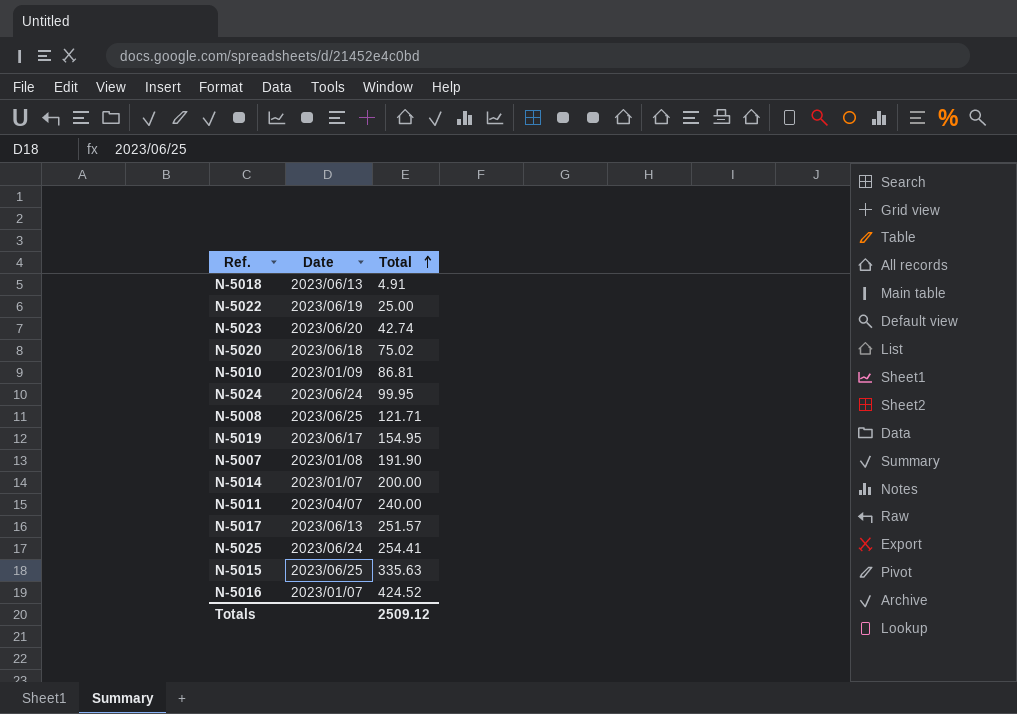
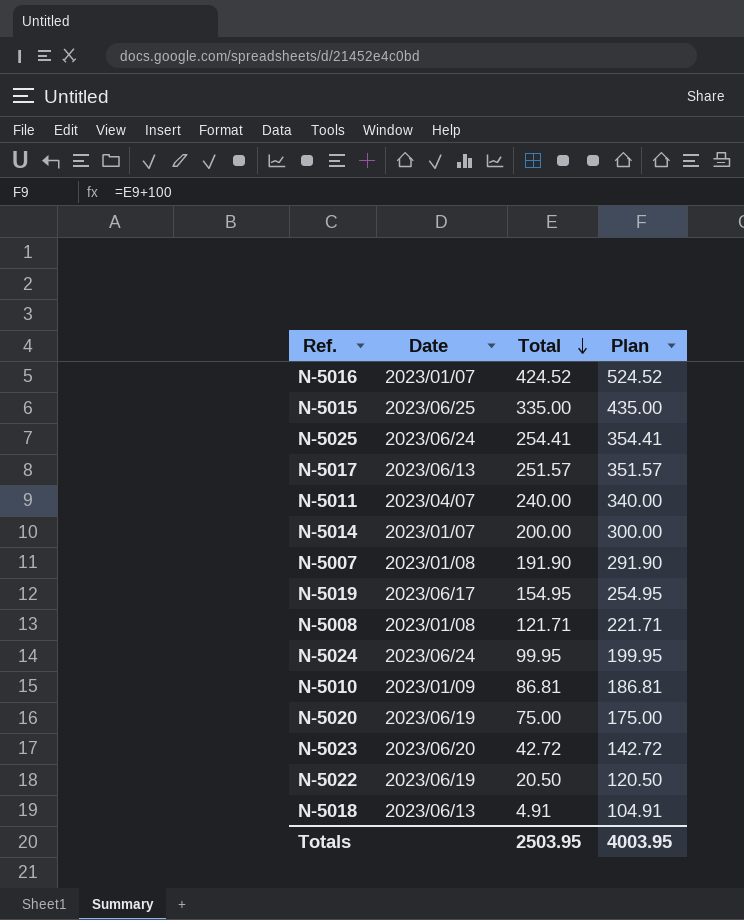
row order: Total ascending -> Total descending
column Plan | formula: none -> [Total] + 100
N-5015 | Total: 335.63 -> 335.00
N-5008 | Date: 2023/06/25 -> 2023/01/08
N-5020 | Date: 2023/06/18 -> 2023/06/19
N-5020 | Total: 75.02 -> 75.00
N-5023 | Total: 42.74 -> 42.72
N-5022 | Total: 25.00 -> 20.50
Totals | Total: 2509.12 -> 2503.95

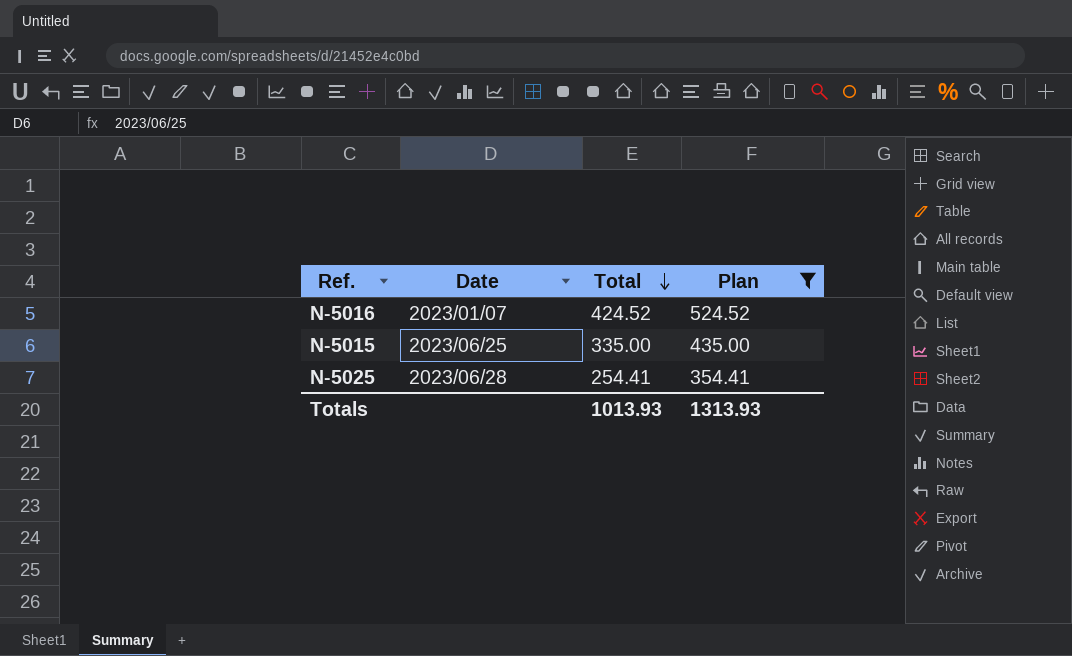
filter: none -> Plan >= 354.41
N-5025 | Date: 2023/06/24 -> 2023/06/28
Totals | Total: 2503.95 -> 1013.93
Totals | Plan: 4003.95 -> 1313.93

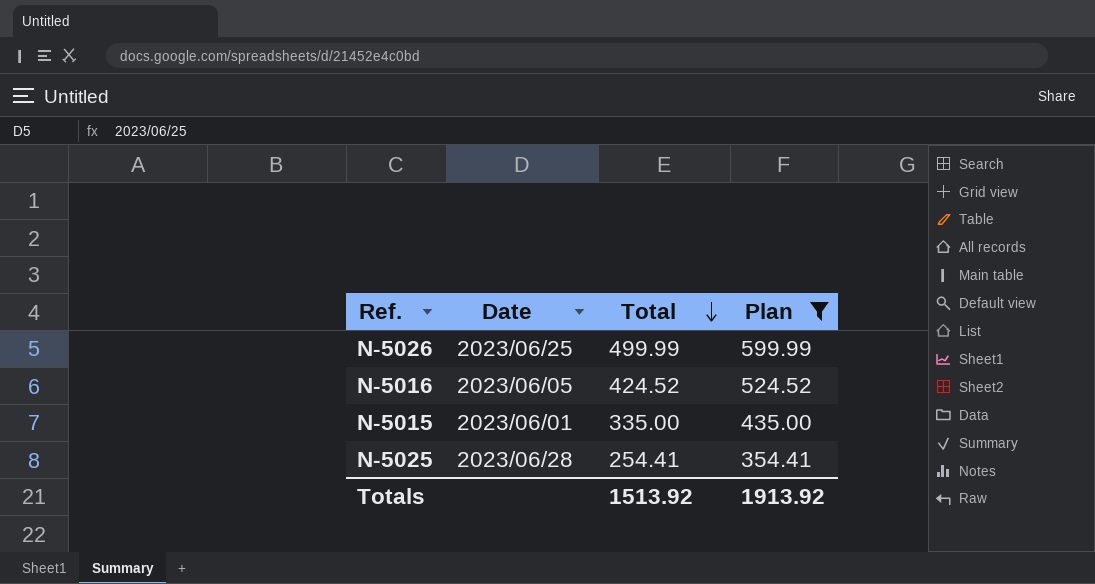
row N-5026: none -> 2023/06/25 | 499.99 | 599.99
N-5016 | Date: 2023/01/07 -> 2023/06/05
N-5015 | Date: 2023/06/25 -> 2023/06/01
Totals | Total: 1013.93 -> 1513.92
Totals | Plan: 1313.93 -> 1913.92

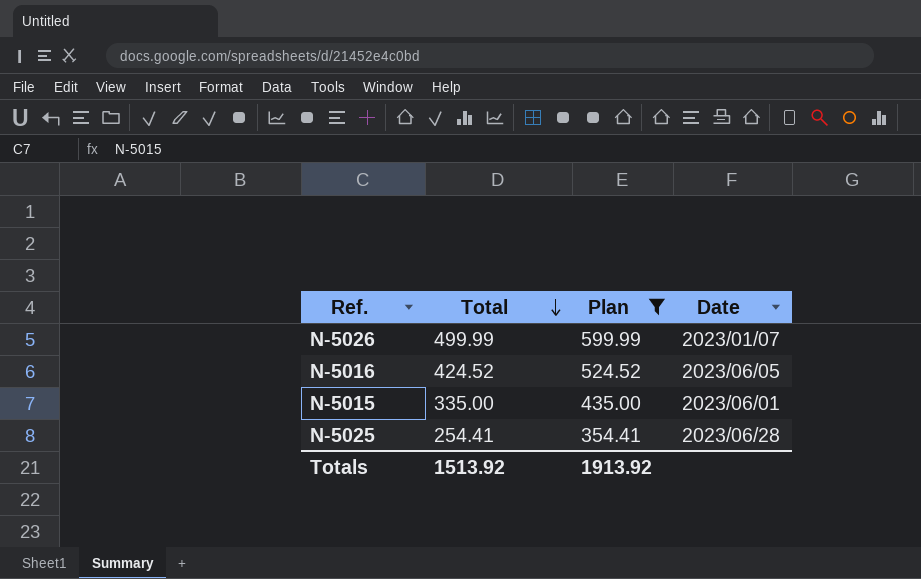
column Date | position: 2 -> 4
N-5026 | Date: 2023/06/25 -> 2023/01/07

